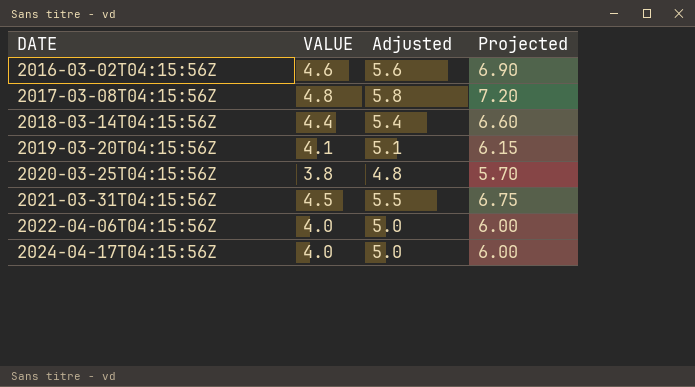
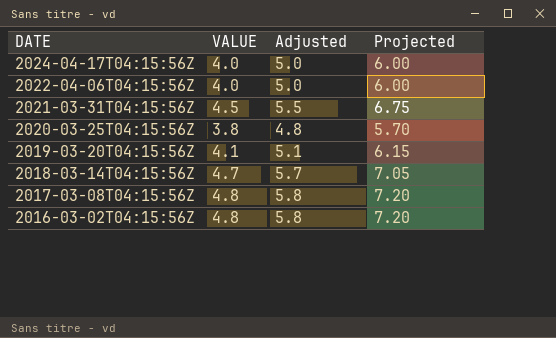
row order: DATE ascending -> DATE descending
2018-03-14T04:15:56Z | VALUE: 4.4 -> 4.7
2018-03-14T04:15:56Z | Adjusted: 5.4 -> 5.7
2018-03-14T04:15:56Z | Projected: 6.60 -> 7.05
2016-03-02T04:15:56Z | VALUE: 4.6 -> 4.8
2016-03-02T04:15:56Z | Adjusted: 5.6 -> 5.8
2016-03-02T04:15:56Z | Projected: 6.90 -> 7.20

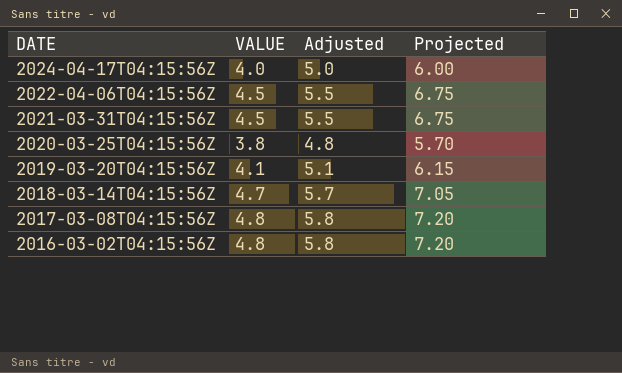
2022-04-06T04:15:56Z | VALUE: 4.0 -> 4.5
2022-04-06T04:15:56Z | Adjusted: 5.0 -> 5.5
2022-04-06T04:15:56Z | Projected: 6.00 -> 6.75

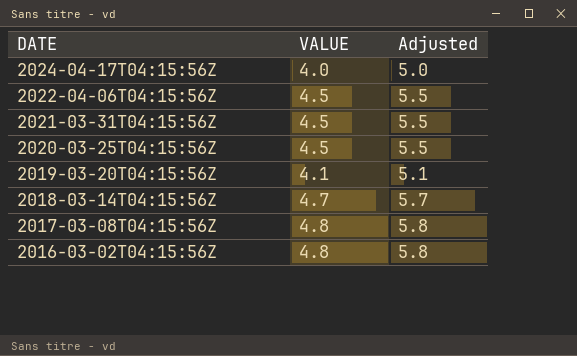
column Projected | formula: [VALUE] * 1.5 -> none
2020-03-25T04:15:56Z | VALUE: 3.8 -> 4.5
2020-03-25T04:15:56Z | Adjusted: 4.8 -> 5.5

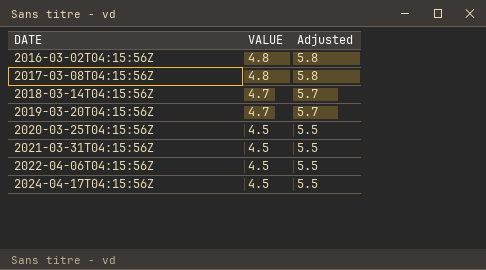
row order: DATE descending -> DATE ascending
2019-03-20T04:15:56Z | VALUE: 4.1 -> 4.7
2019-03-20T04:15:56Z | Adjusted: 5.1 -> 5.7
2024-04-17T04:15:56Z | VALUE: 4.0 -> 4.5
2024-04-17T04:15:56Z | Adjusted: 5.0 -> 5.5

